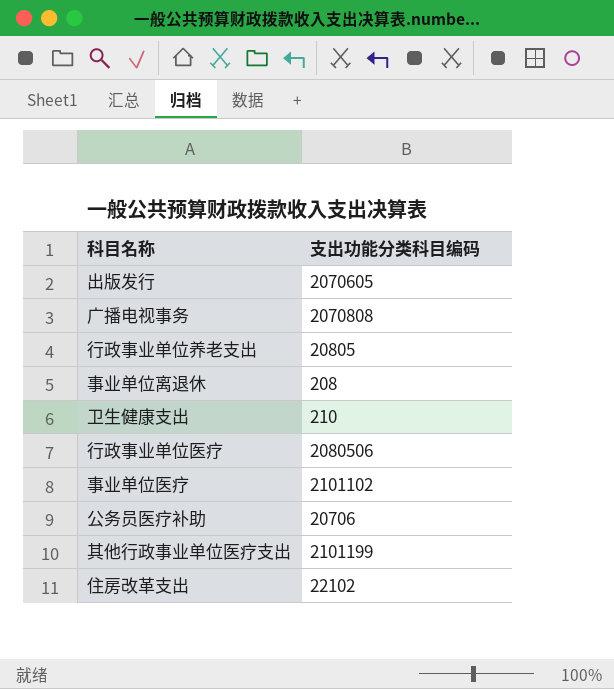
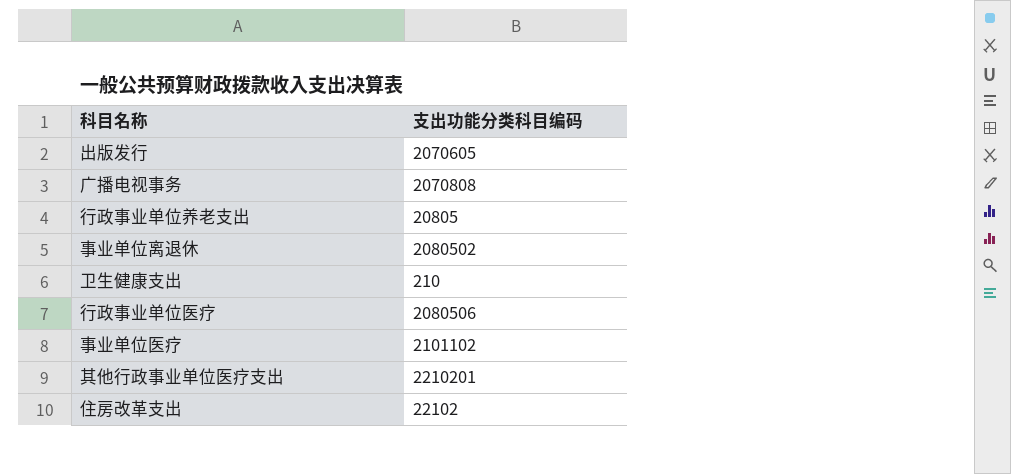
row 公务员医疗补助: 20706 -> none
事业单位离退休 | 支出功能分类科目编码: 208 -> 2080502
其他行政事业单位医疗支出 | 支出功能分类科目编码: 2101199 -> 2210201

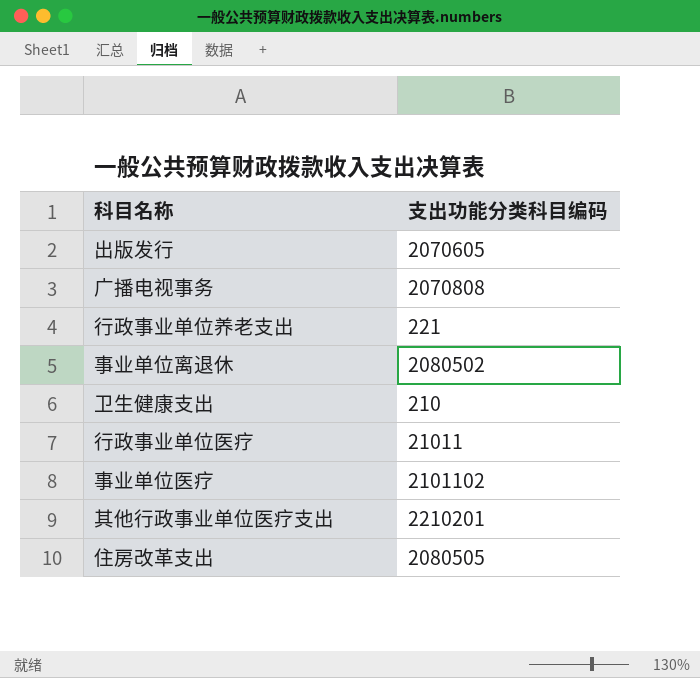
行政事业单位养老支出 | 支出功能分类科目编码: 20805 -> 221
行政事业单位医疗 | 支出功能分类科目编码: 2080506 -> 21011
住房改革支出 | 支出功能分类科目编码: 22102 -> 2080505

